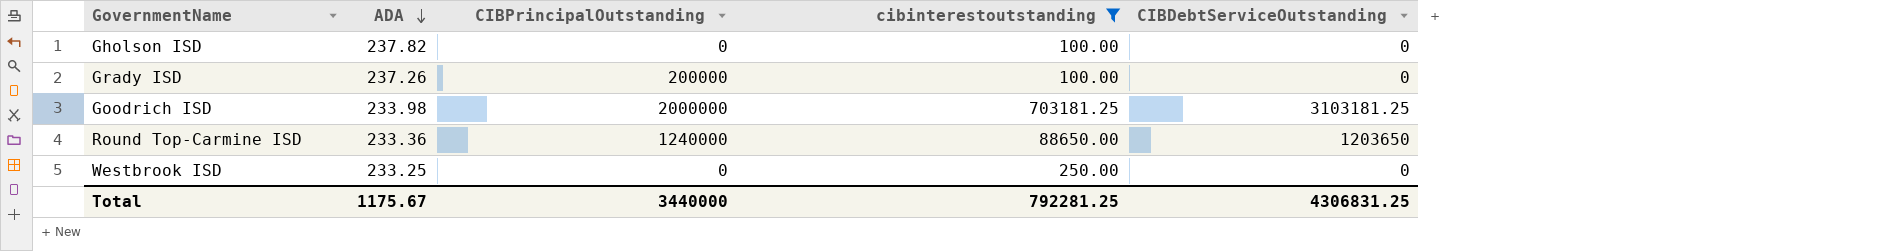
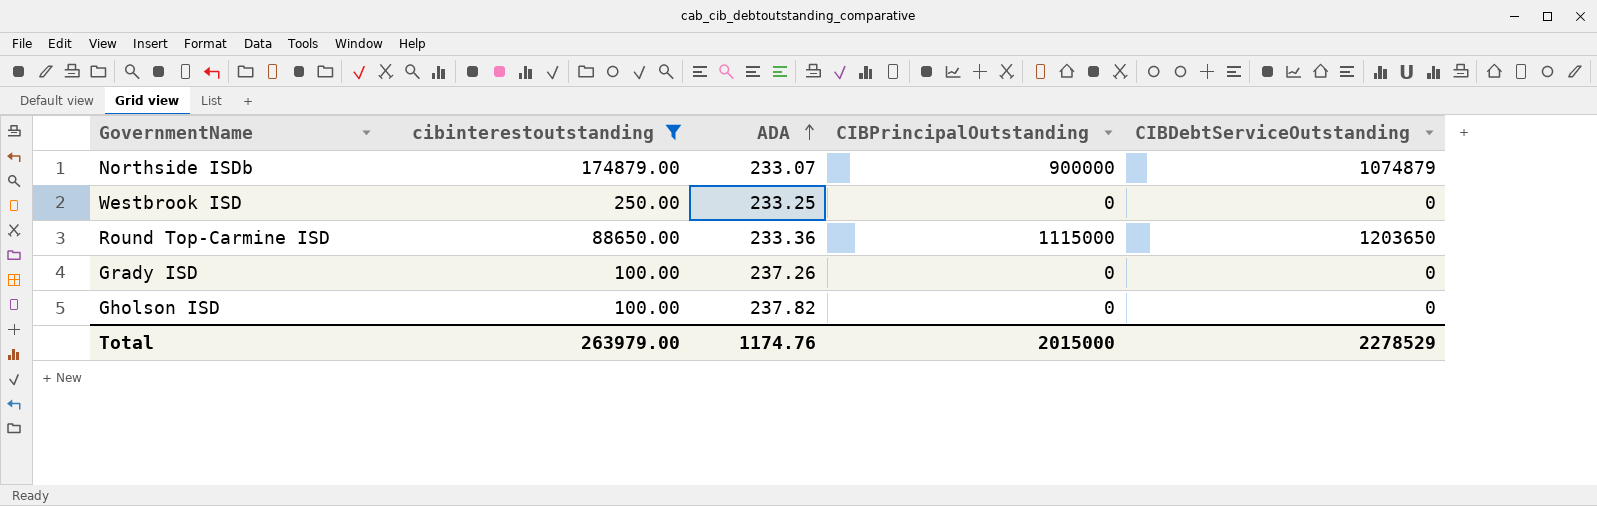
row order: ADA descending -> ADA ascending
column cibinterestoutstanding | position: 4 -> 2
row Goodrich ISD: 233.98 | 2000000 | 703181.25 | 3103181.25 -> none
row Northside ISDb: none -> 174879.00 | 233.07 | 900000 | 1074879
Round Top-Carmine ISD | CIBPrincipalOutstanding: 1240000 -> 1115000
Grady ISD | CIBPrincipalOutstanding: 200000 -> 0
Total | cibinterestoutstanding: 792281.25 -> 263979.00
Total | ADA: 1175.67 -> 1174.76
Total | CIBPrincipalOutstanding: 3440000 -> 2015000
Total | CIBDebtServiceOutstanding: 4306831.25 -> 2278529

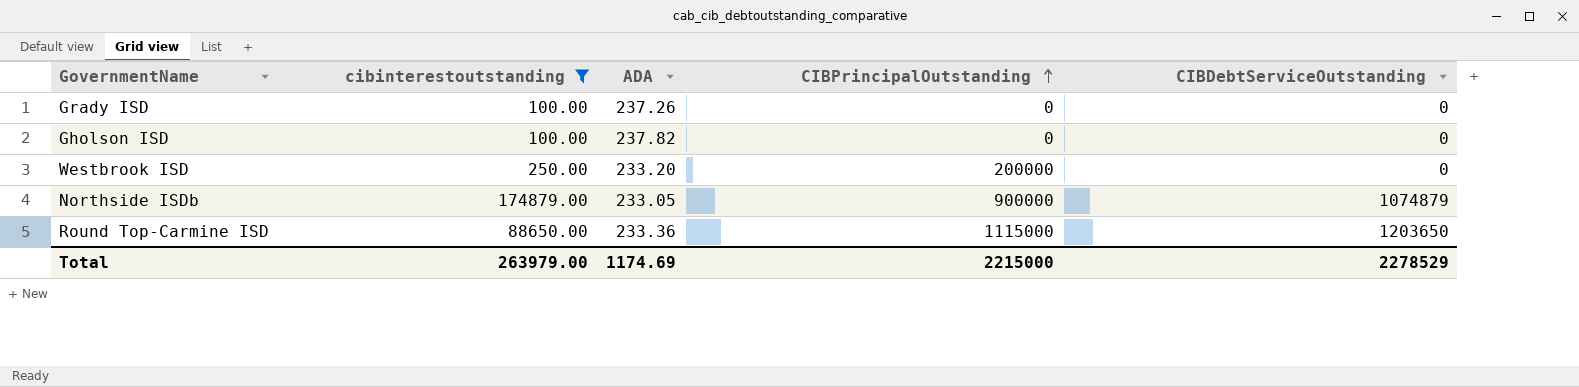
row order: ADA ascending -> CIBPrincipalOutstanding ascending
Westbrook ISD | ADA: 233.25 -> 233.20
Westbrook ISD | CIBPrincipalOutstanding: 0 -> 200000
Northside ISDb | ADA: 233.07 -> 233.05
Total | ADA: 1174.76 -> 1174.69
Total | CIBPrincipalOutstanding: 2015000 -> 2215000

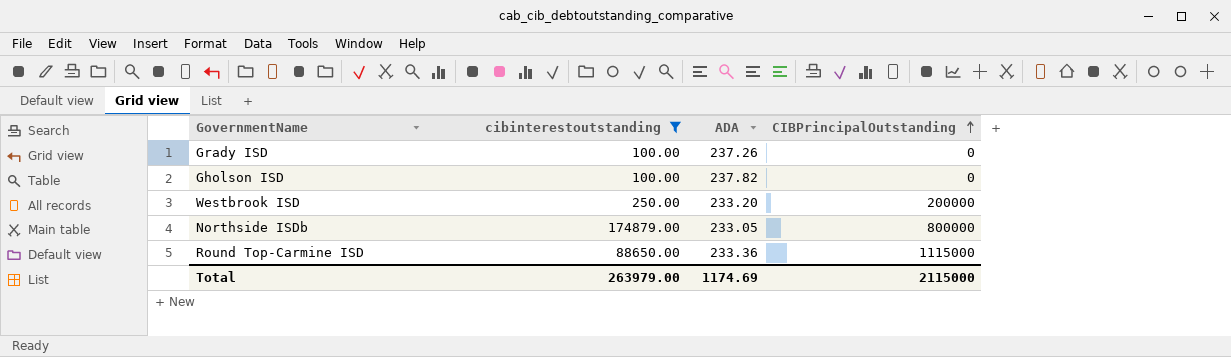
column CIBDebtServiceOutstanding | position: 5 -> none
Northside ISDb | CIBPrincipalOutstanding: 900000 -> 800000
Total | CIBPrincipalOutstanding: 2215000 -> 2115000

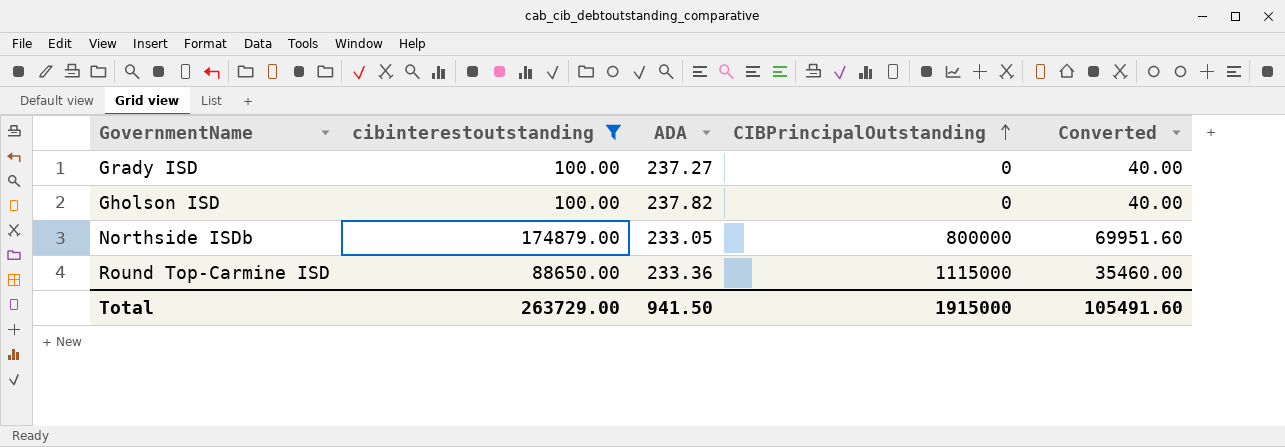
column Converted | formula: none -> [cibinterestoutstanding] * 0.4
row Westbrook ISD: 250.00 | 233.20 | 200000 -> none
Grady ISD | ADA: 237.26 -> 237.27
Total | cibinterestoutstanding: 263979.00 -> 263729.00
Total | ADA: 1174.69 -> 941.50
Total | CIBPrincipalOutstanding: 2115000 -> 1915000

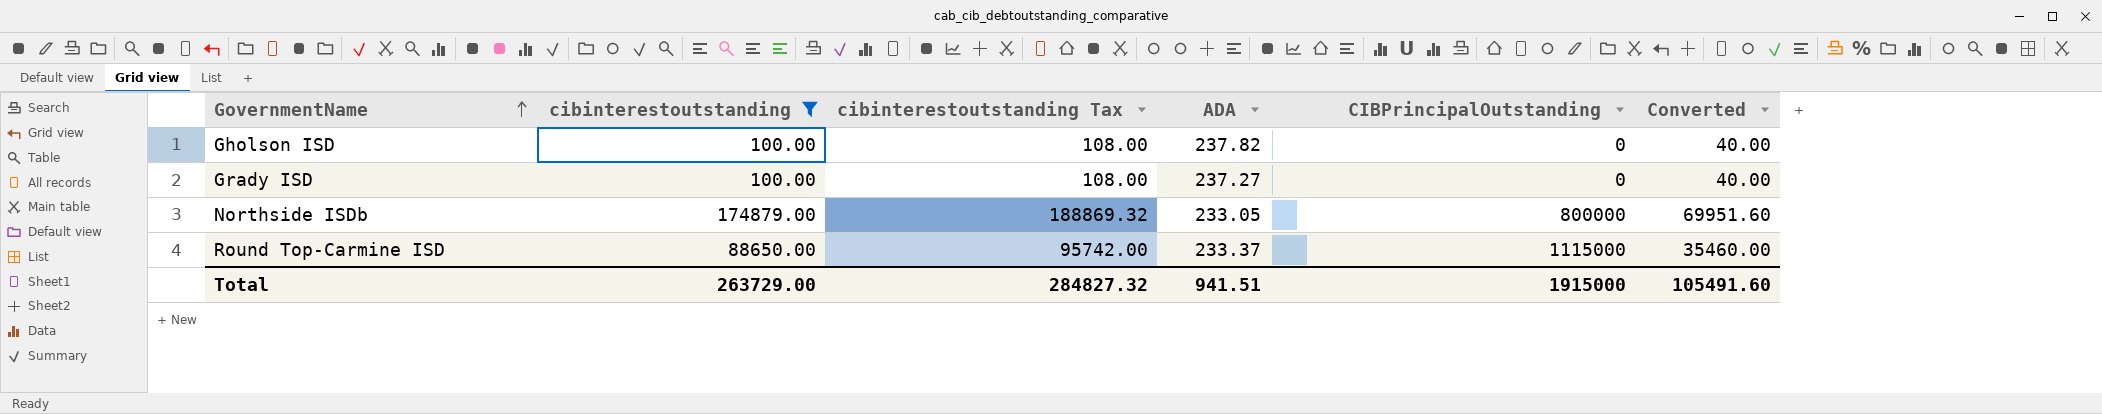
row order: CIBPrincipalOutstanding ascending -> GovernmentName ascending
column cibinterestoutstanding Tax | formula: none -> [cibinterestoutstanding] * 1.08
Round Top-Carmine ISD | ADA: 233.36 -> 233.37
Total | ADA: 941.50 -> 941.51

